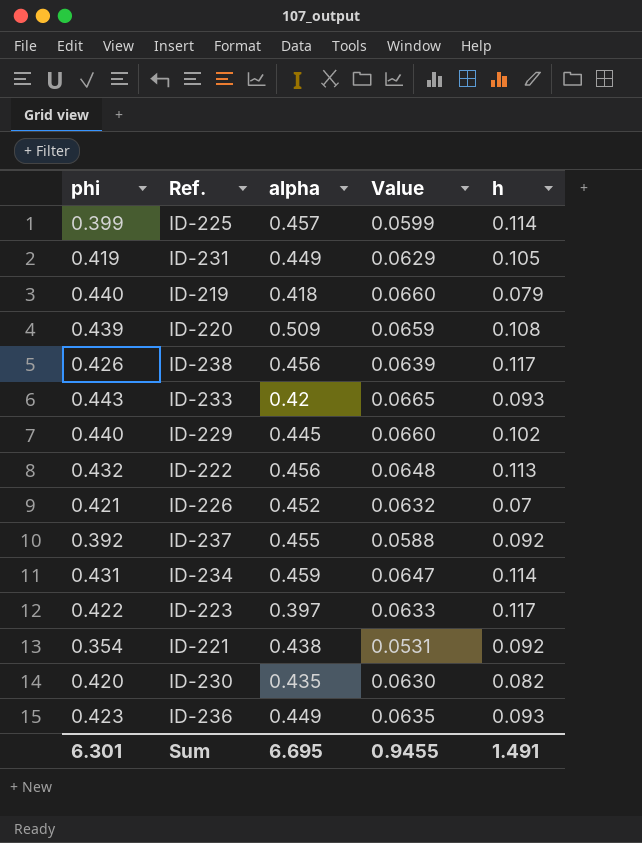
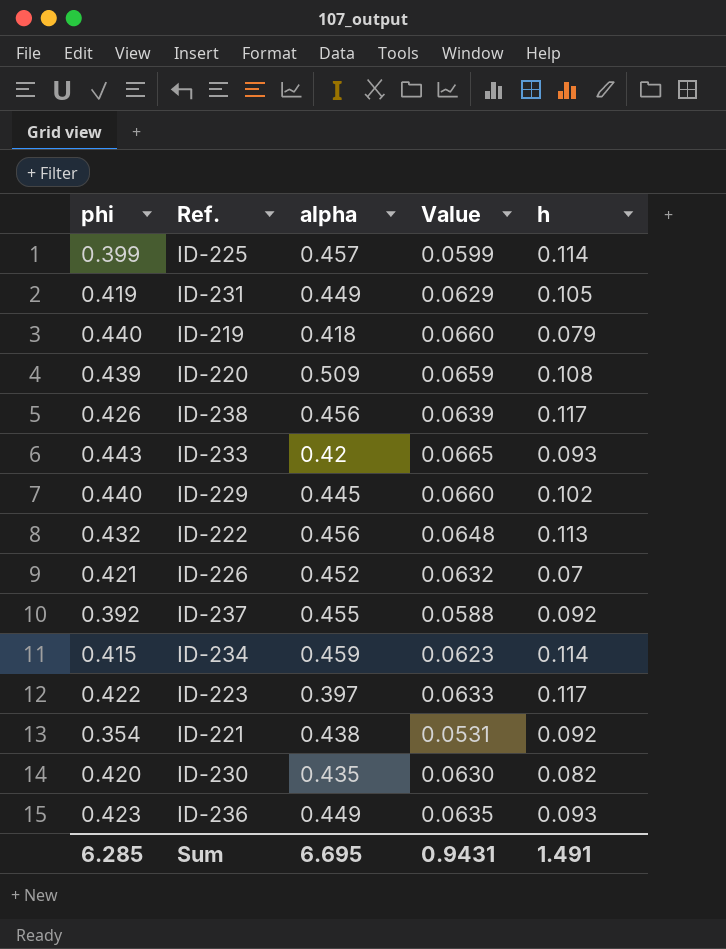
ID-234 | phi: 0.431 -> 0.415
ID-234 | Value: 0.0647 -> 0.0623
Sum | phi: 6.301 -> 6.285
Sum | Value: 0.9455 -> 0.9431

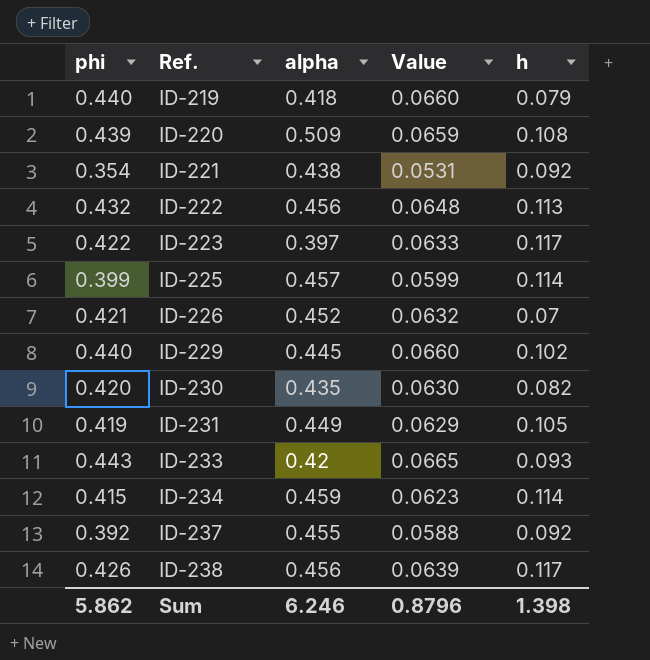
row order: none -> Ref. ascending
row ID-236: 0.423 | 0.449 | 0.0635 | 0.093 -> none
Sum | phi: 6.285 -> 5.862
Sum | alpha: 6.695 -> 6.246
Sum | Value: 0.9431 -> 0.8796
Sum | h: 1.491 -> 1.398

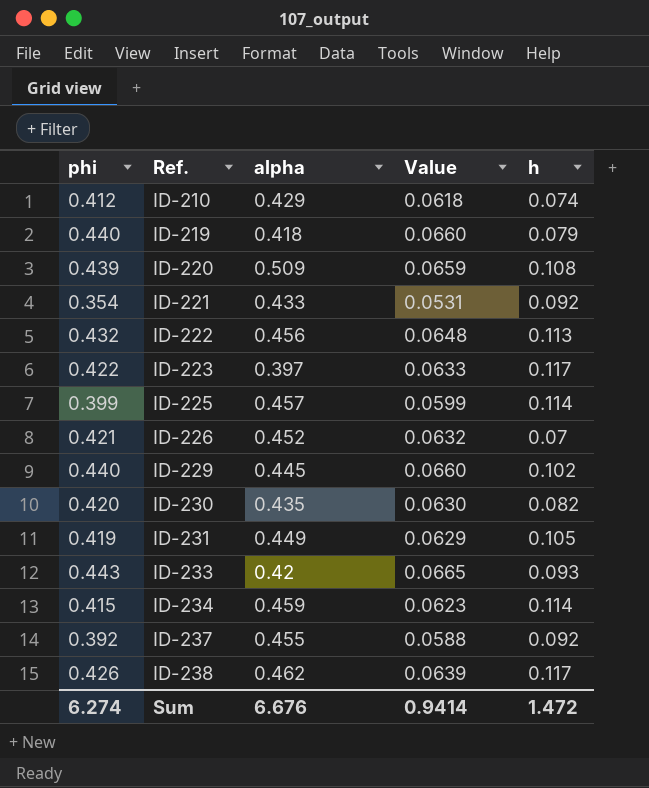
row ID-210: none -> 0.412 | 0.429 | 0.0618 | 0.074
ID-221 | alpha: 0.438 -> 0.433
ID-238 | alpha: 0.456 -> 0.462
Sum | phi: 5.862 -> 6.274
Sum | alpha: 6.246 -> 6.676
Sum | Value: 0.8796 -> 0.9414
Sum | h: 1.398 -> 1.472

